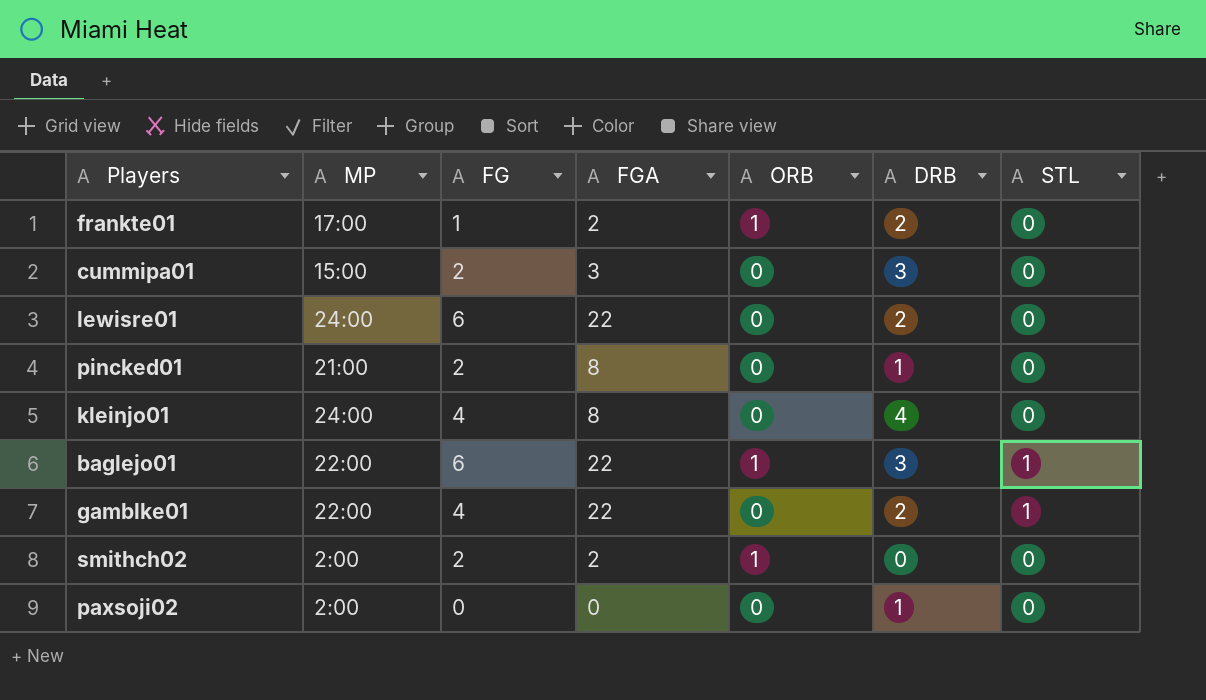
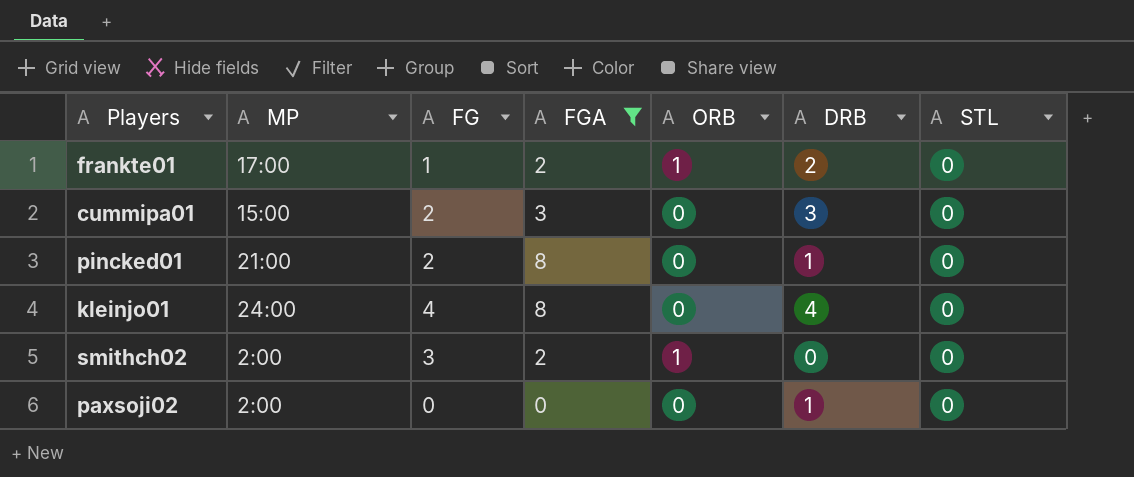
filter: none -> FGA != 22
smithch02 | FG: 2 -> 3

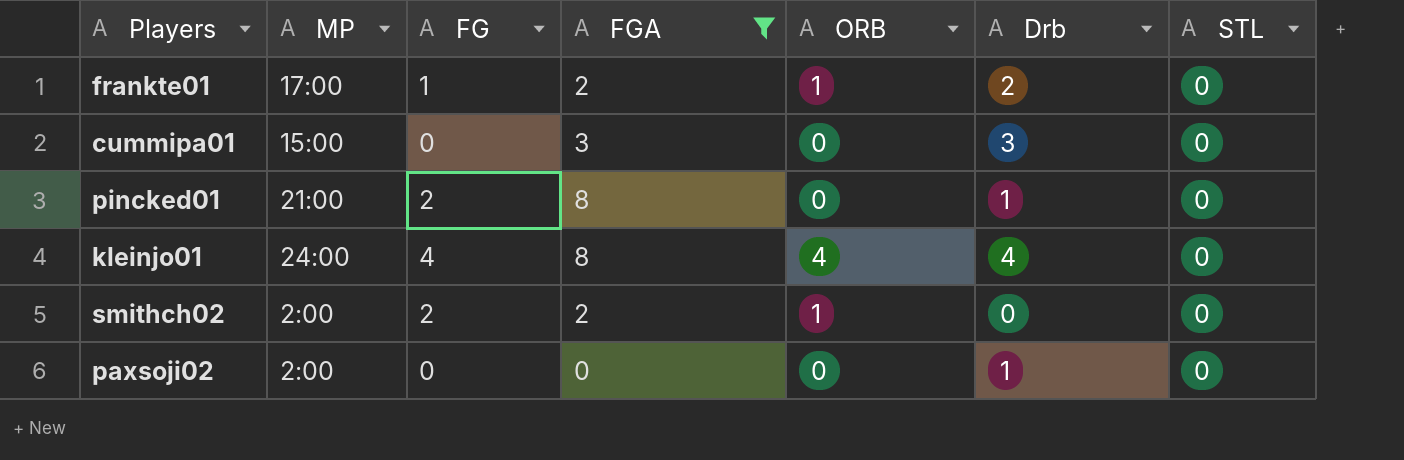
column name: DRB -> Drb
cummipa01 | FG: 2 -> 0
kleinjo01 | ORB: 0 -> 4
smithch02 | FG: 3 -> 2

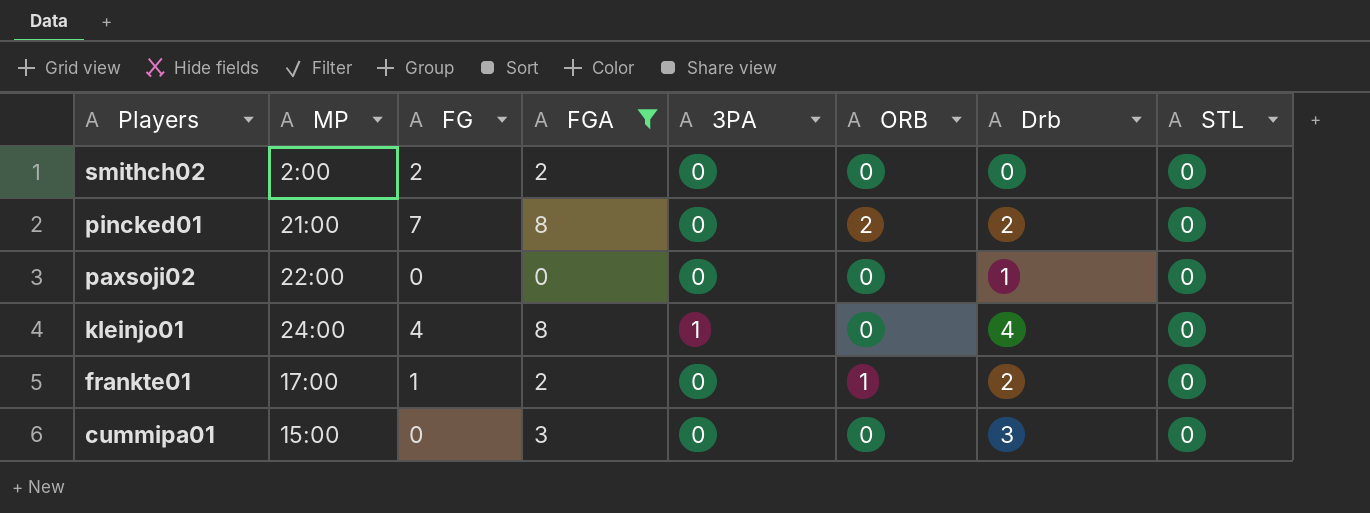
row order: none -> Players descending
column 3PA | position: none -> 5
smithch02 | ORB: 1 -> 0
pincked01 | FG: 2 -> 7
pincked01 | ORB: 0 -> 2
pincked01 | Drb: 1 -> 2
paxsoji02 | MP: 2:00 -> 22:00
kleinjo01 | ORB: 4 -> 0

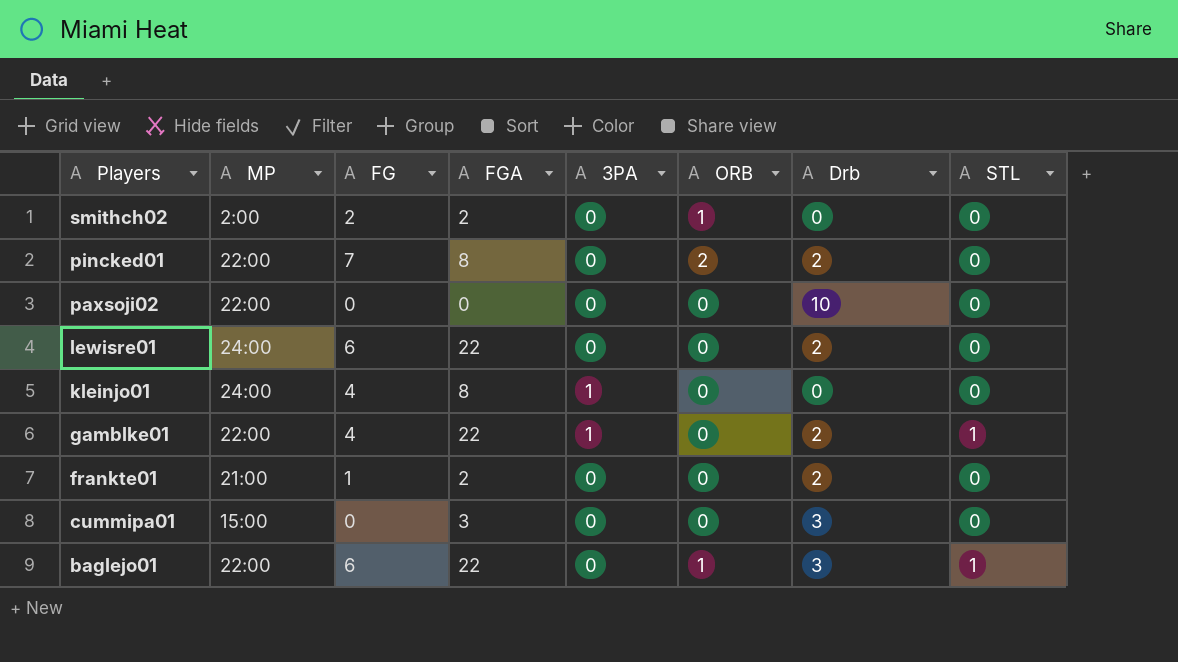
filter: FGA != 22 -> none
smithch02 | ORB: 0 -> 1
pincked01 | MP: 21:00 -> 22:00
paxsoji02 | Drb: 1 -> 10
kleinjo01 | Drb: 4 -> 0
frankte01 | MP: 17:00 -> 21:00
frankte01 | ORB: 1 -> 0

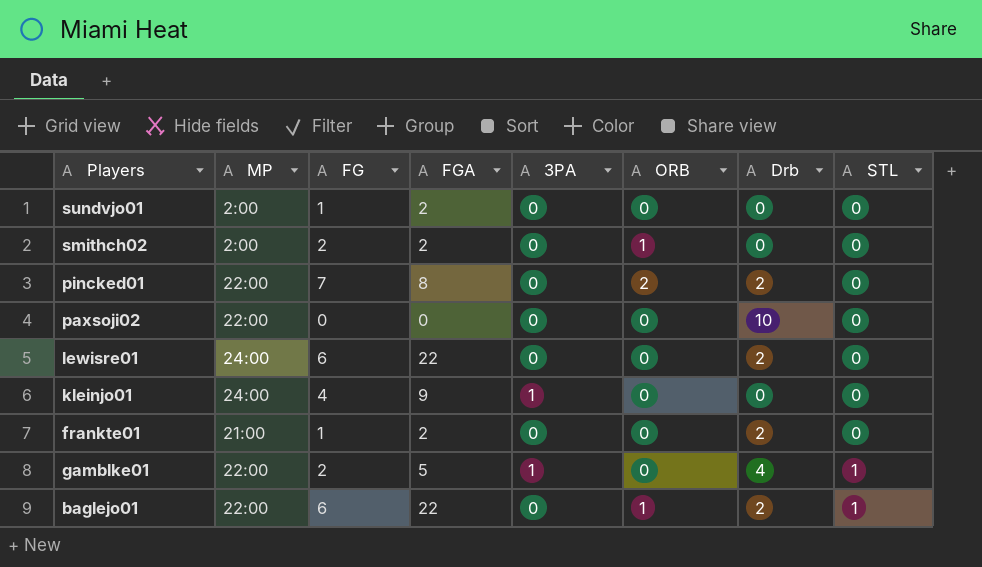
row order: Players descending -> STL ascending
row cummipa01: 15:00 | 0 | 3 | 0 | 0 | 3 | 0 -> none
row sundvjo01: none -> 2:00 | 1 | 2 | 0 | 0 | 0 | 0
kleinjo01 | FGA: 8 -> 9
gamblke01 | FG: 4 -> 2
gamblke01 | FGA: 22 -> 5
gamblke01 | Drb: 2 -> 4
baglejo01 | Drb: 3 -> 2

